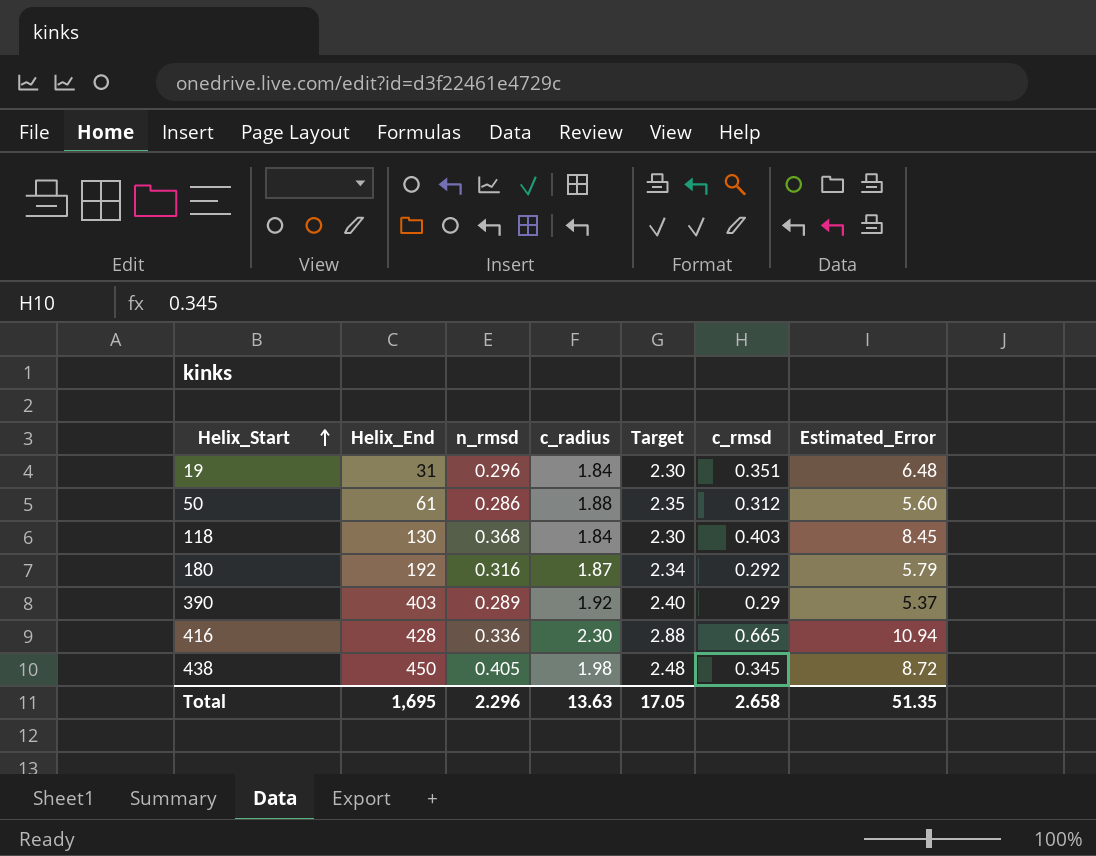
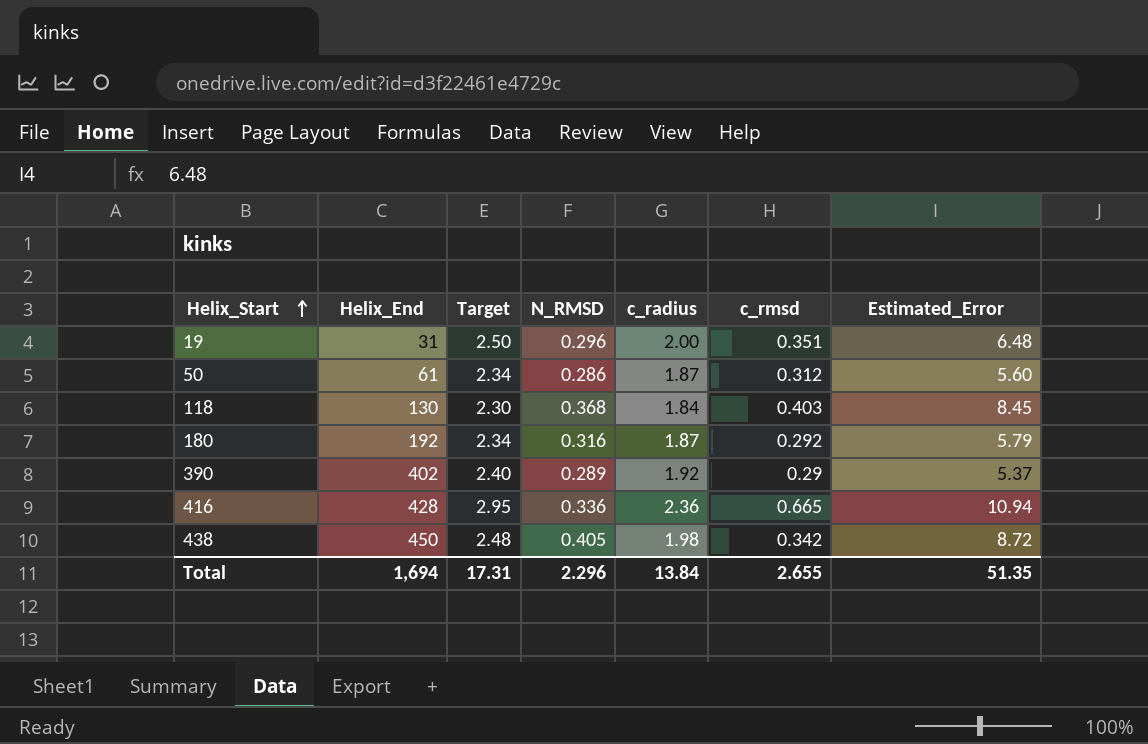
column Target | position: 5 -> 3
column name: n_rmsd -> N_RMSD
19 | Target: 2.30 -> 2.50
19 | c_radius: 1.84 -> 2.00
50 | Target: 2.35 -> 2.34
50 | c_radius: 1.88 -> 1.87
390 | Helix_End: 403 -> 402
416 | Target: 2.88 -> 2.95
416 | c_radius: 2.30 -> 2.36
438 | c_rmsd: 0.345 -> 0.342
Total | Helix_End: 1,695 -> 1,694
Total | Target: 17.05 -> 17.31
Total | c_radius: 13.63 -> 13.84
Total | c_rmsd: 2.658 -> 2.655

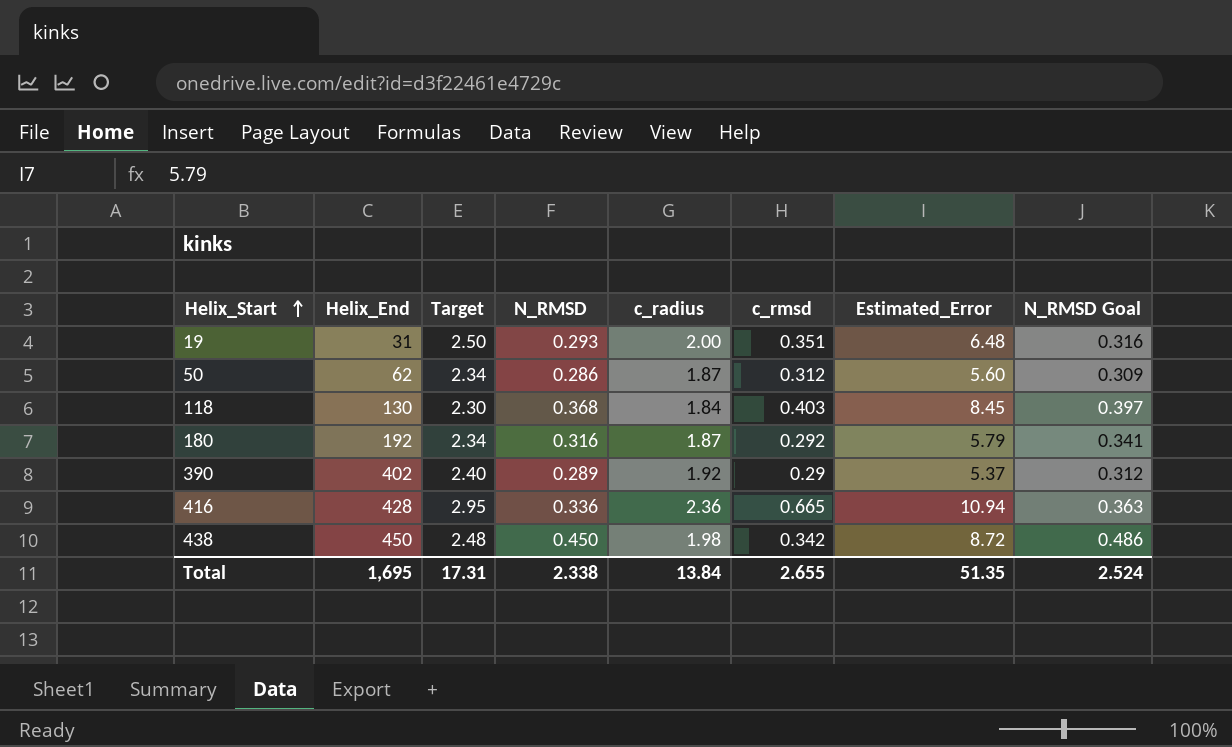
column N_RMSD Goal | formula: none -> [N_RMSD] * 1.08
19 | N_RMSD: 0.296 -> 0.293
50 | Helix_End: 61 -> 62
438 | N_RMSD: 0.405 -> 0.450
Total | Helix_End: 1,694 -> 1,695
Total | N_RMSD: 2.296 -> 2.338

